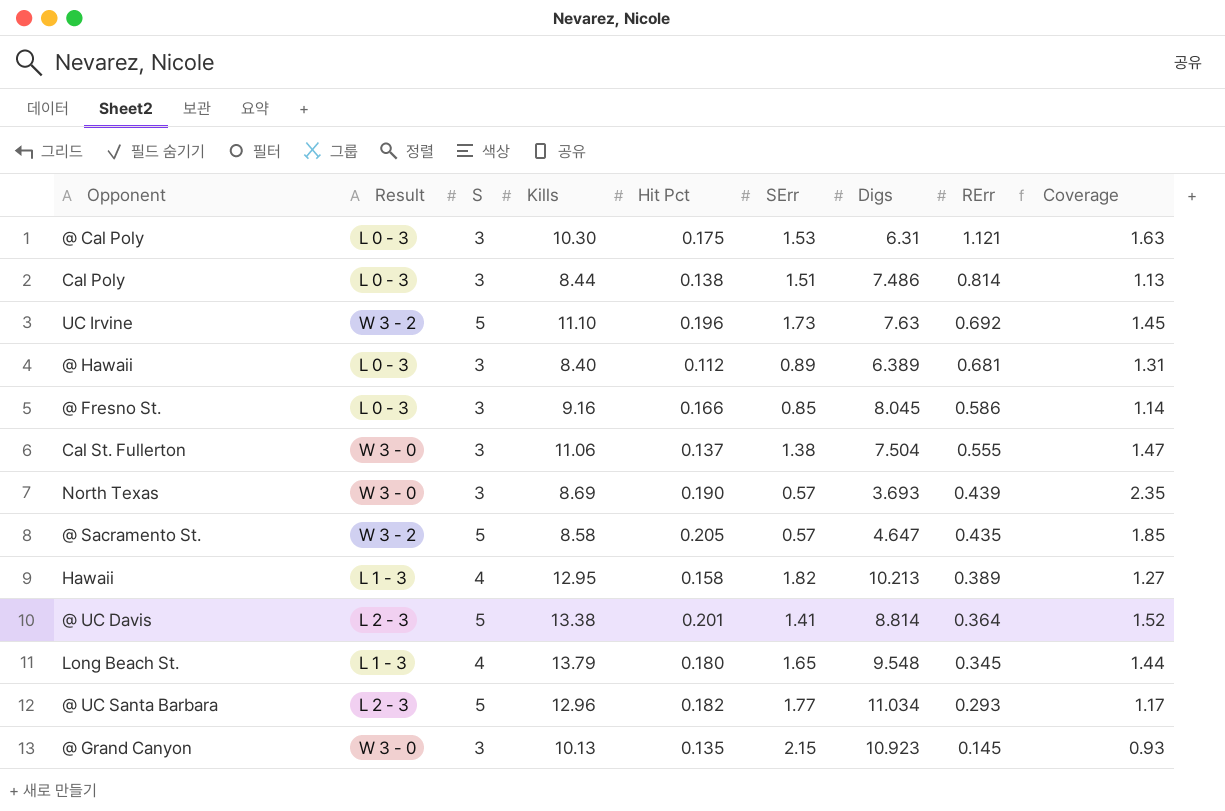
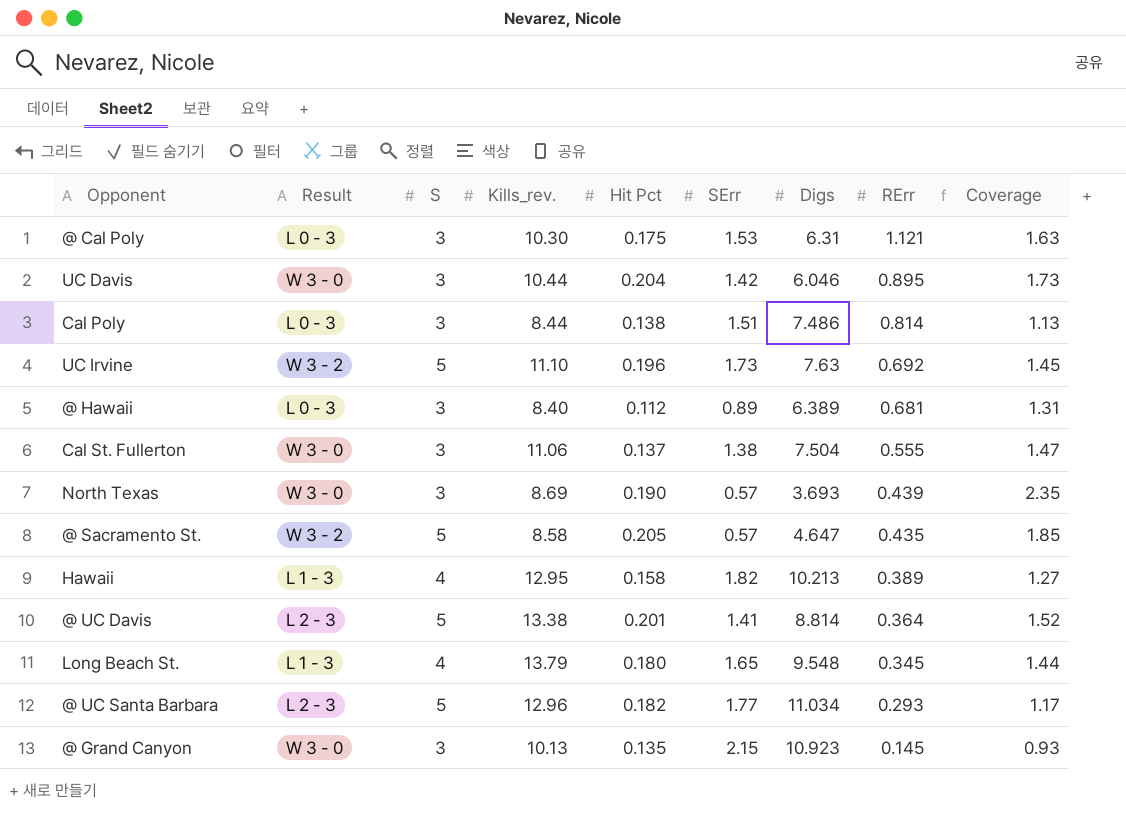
column name: Kills -> Kills_rev.
row @ Fresno St.: L 0 - 3 | 3 | 9.16 | 0.166 | 0.85 | 8.045 | 0.586 | 1.14 -> none
row UC Davis: none -> W 3 - 0 | 3 | 10.44 | 0.204 | 1.42 | 6.046 | 0.895 | 1.73

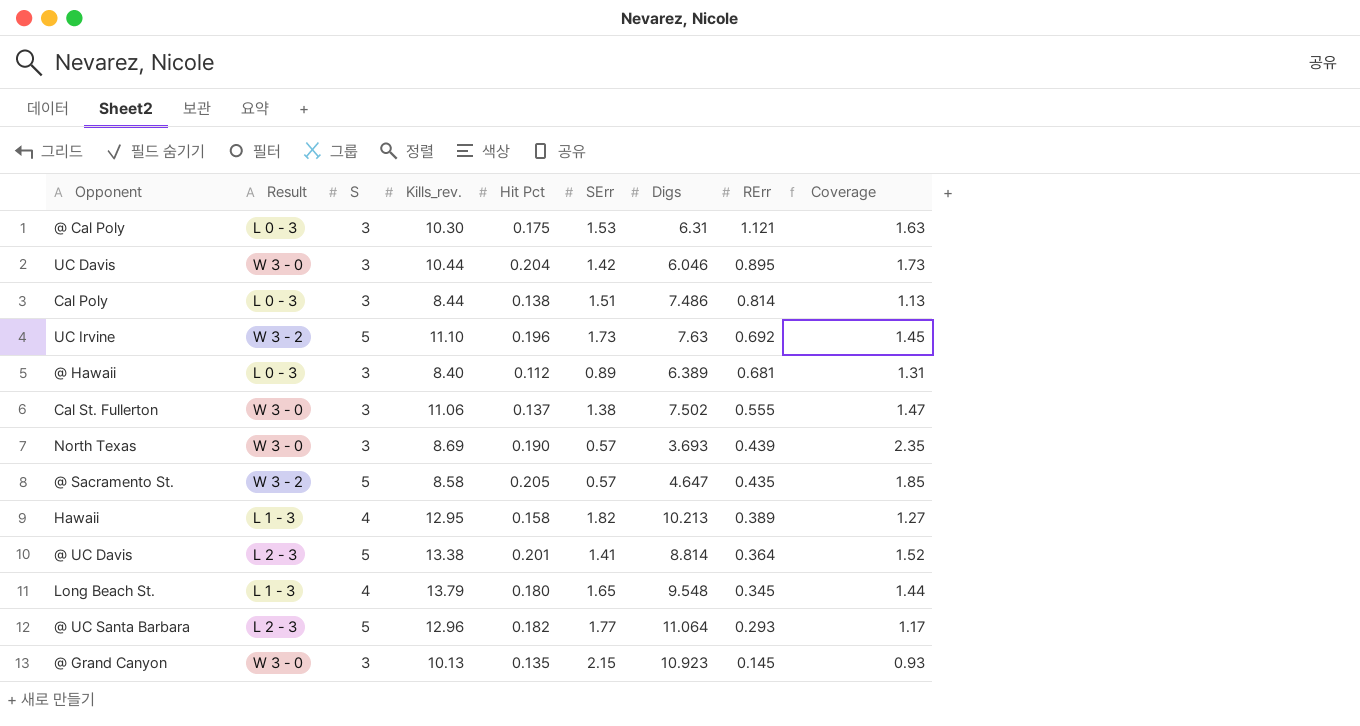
Cal St. Fullerton | Digs: 7.504 -> 7.502
@ UC Santa Barbara | Digs: 11.034 -> 11.064

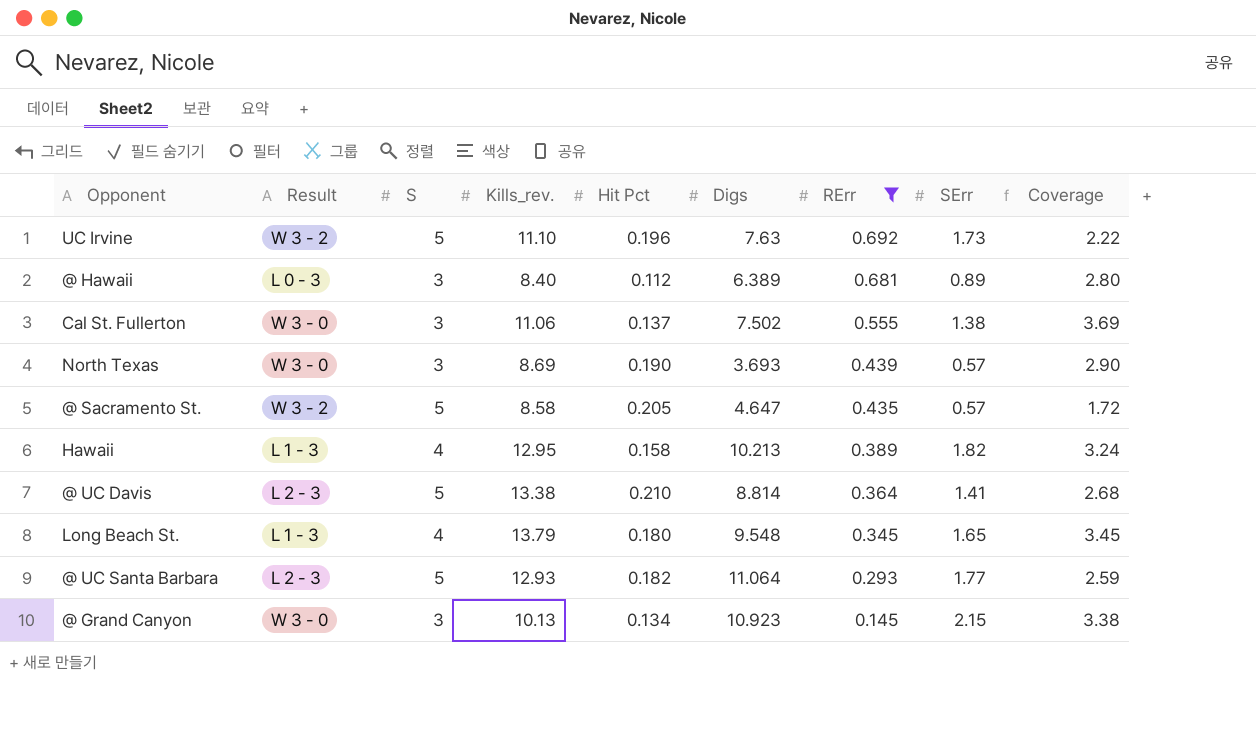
filter: none -> RErr <= 0.692
column SErr | position: 6 -> 8
column Coverage | formula: [Kills_rev.] / [Digs] -> [Kills_rev.] / [S]
@ UC Davis | Hit Pct: 0.201 -> 0.210
@ UC Santa Barbara | Kills_rev.: 12.96 -> 12.93
@ Grand Canyon | Hit Pct: 0.135 -> 0.134

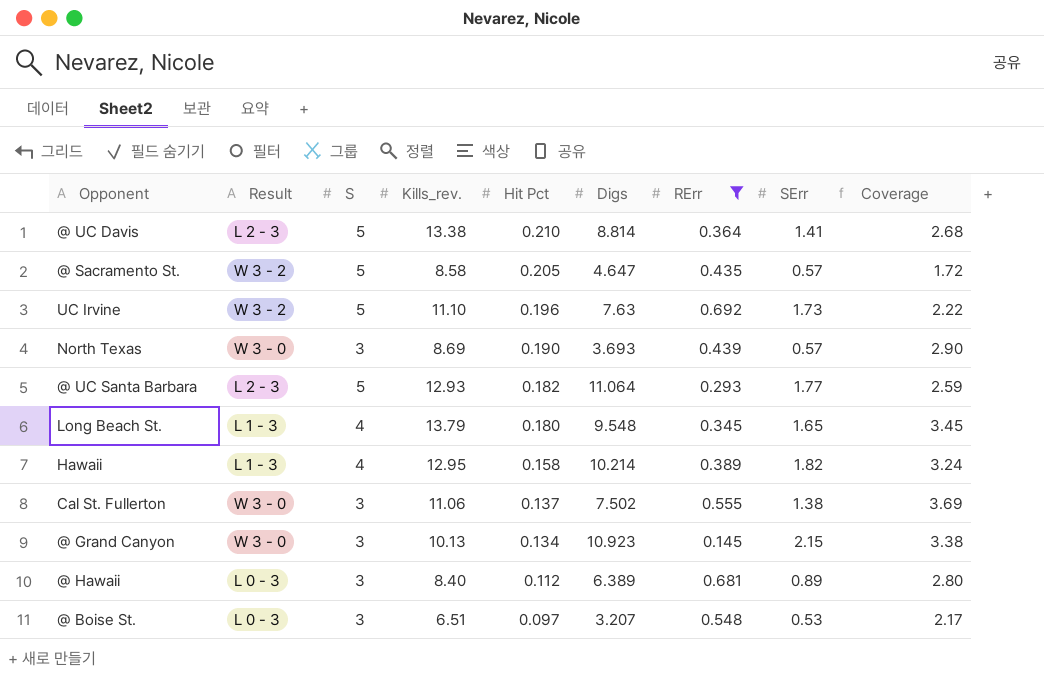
row order: RErr descending -> Hit Pct descending
Hawaii | Digs: 10.213 -> 10.214
row @ Boise St.: none -> L 0 - 3 | 3 | 6.51 | 0.097 | 3.207 | 0.548 | 0.53 | 2.17

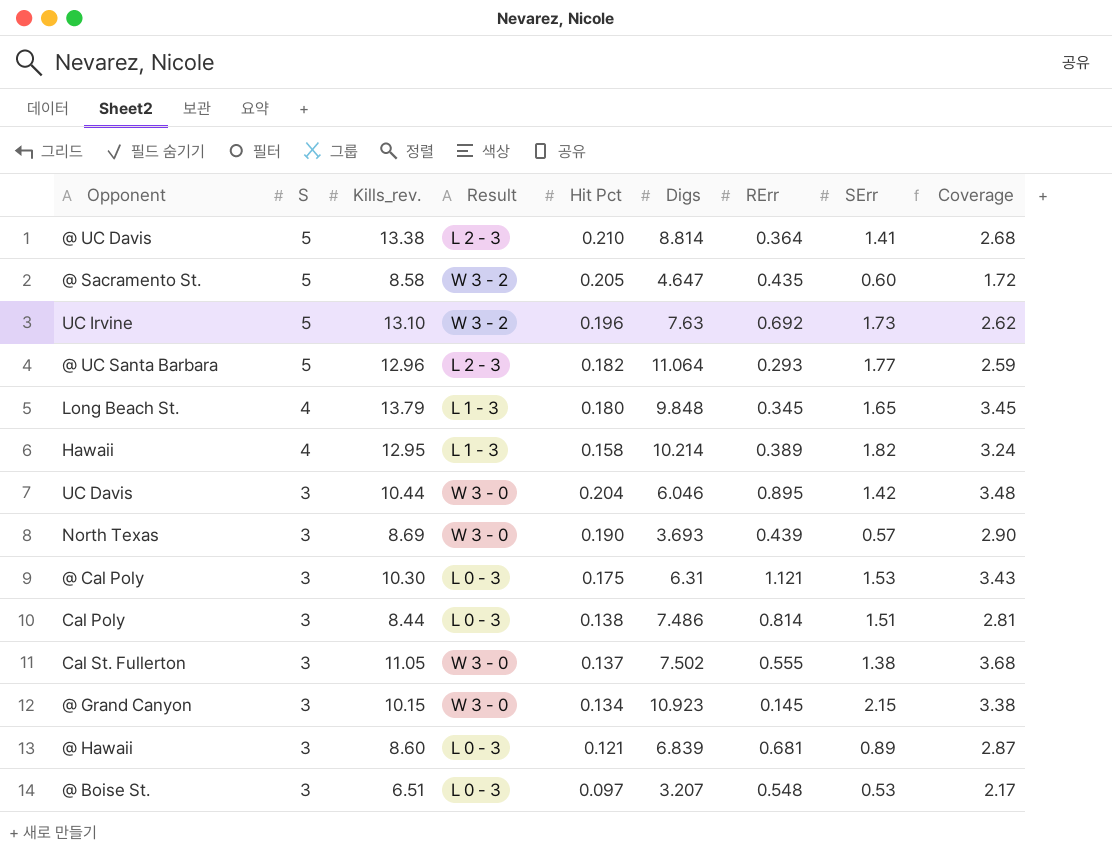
filter: RErr <= 0.692 -> none
row order: Hit Pct descending -> S descending
column Result | position: 2 -> 4
@ Sacramento St. | SErr: 0.57 -> 0.60
UC Irvine | Kills_rev.: 11.10 -> 13.10
UC Irvine | Coverage: 2.22 -> 2.62
@ UC Santa Barbara | Kills_rev.: 12.93 -> 12.96
Long Beach St. | Digs: 9.548 -> 9.848
Cal St. Fullerton | Kills_rev.: 11.06 -> 11.05
Cal St. Fullerton | Coverage: 3.69 -> 3.68
@ Grand Canyon | Kills_rev.: 10.13 -> 10.15
@ Hawaii | Kills_rev.: 8.40 -> 8.60
@ Hawaii | Hit Pct: 0.112 -> 0.121
@ Hawaii | Digs: 6.389 -> 6.839
@ Hawaii | Coverage: 2.80 -> 2.87

